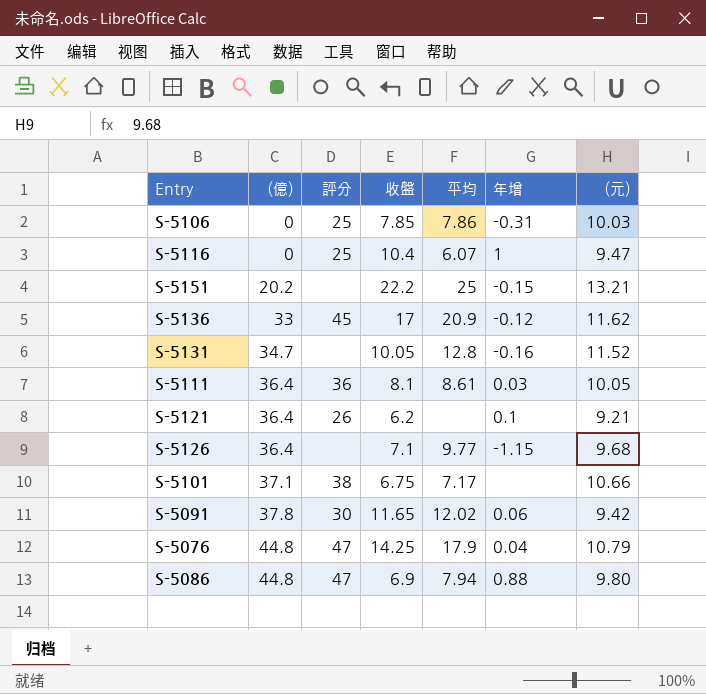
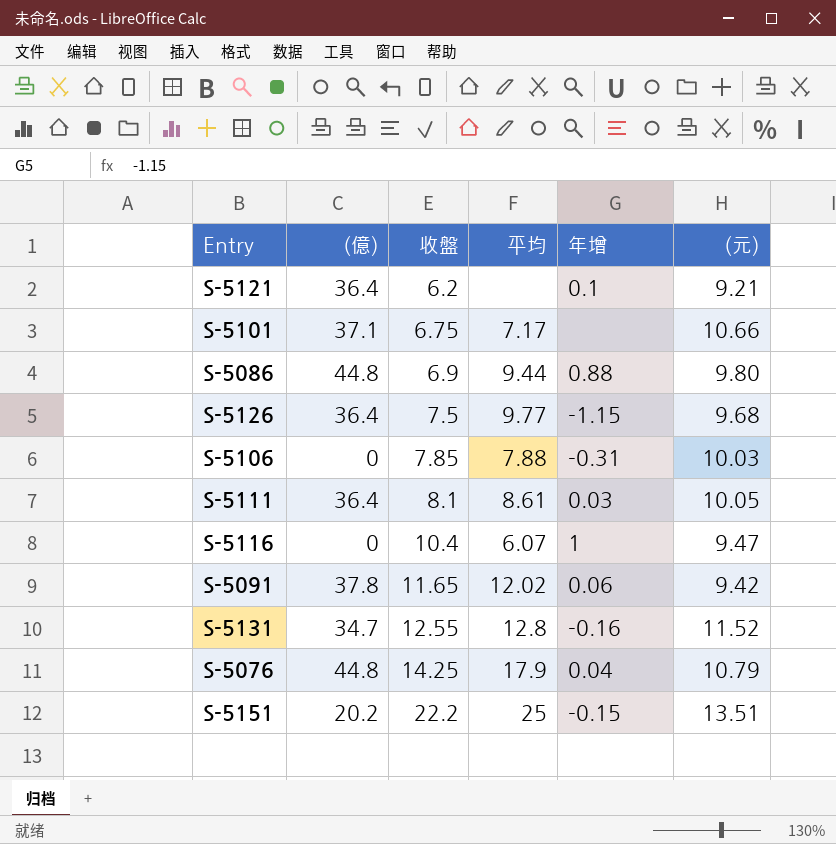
row order: (億) ascending -> 收盤 ascending
column 評分 | position: 3 -> none
row S-5136: 33 | 45 | 17 | 20.9 | -0.12 | 11.62 -> none
S-5086 | 平均: 7.94 -> 9.44
S-5126 | 收盤: 7.1 -> 7.5
S-5106 | 平均: 7.86 -> 7.88
S-5131 | 收盤: 10.05 -> 12.55
S-5151 | (元): 13.21 -> 13.51

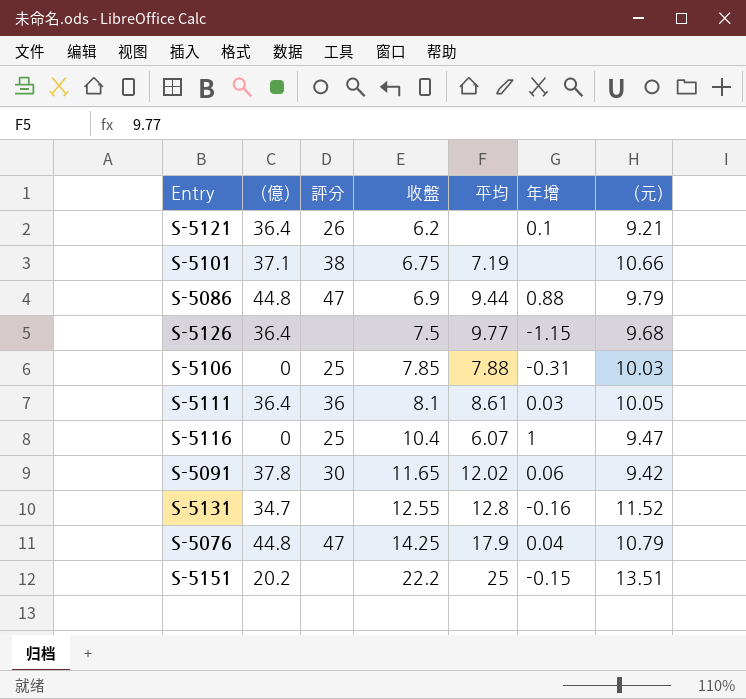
column 評分 | position: none -> 3
S-5101 | 平均: 7.17 -> 7.19
S-5086 | (元): 9.80 -> 9.79

